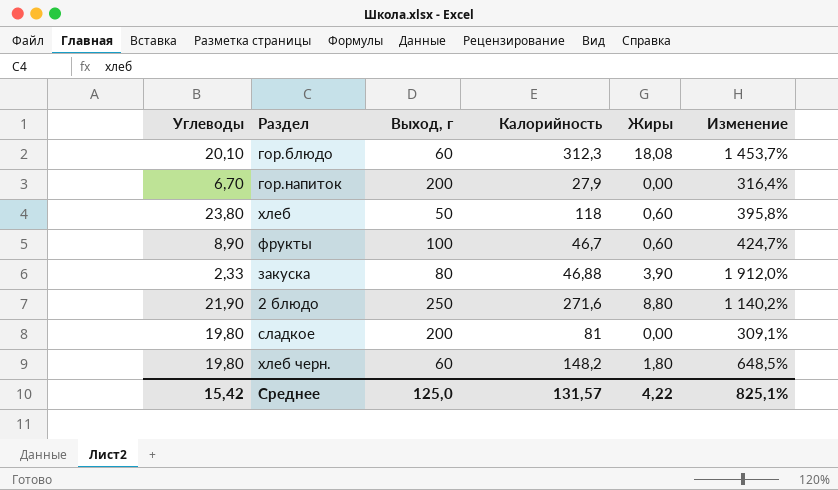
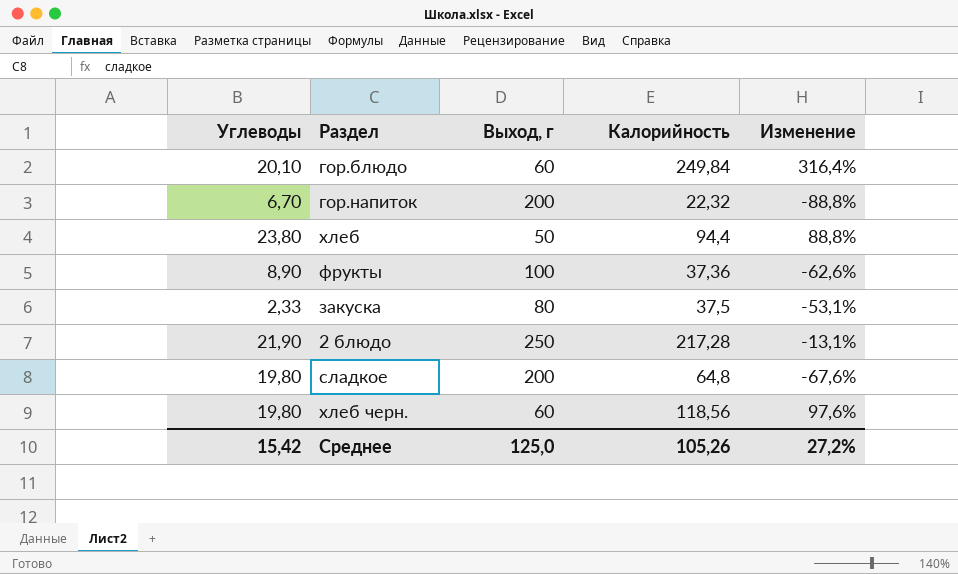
column Жиры | position: 5 -> none
column Изменение | formula: ([Калорийность] - [Углеводы]) / [Углеводы] -> ([Калорийность] - [Выход, г]) / [Выход, г]
гор.блюдо | Калорийность: 312,3 -> 249,84
гор.напиток | Калорийность: 27,9 -> 22,32
хлеб | Калорийность: 118 -> 94,4
фрукты | Калорийность: 46,7 -> 37,36
закуска | Калорийность: 46,88 -> 37,5
2 блюдо | Калорийность: 271,6 -> 217,28
сладкое | Калорийность: 81 -> 64,8
хлеб черн. | Калорийность: 148,2 -> 118,56
Среднее | Калорийность: 131,57 -> 105,26
Среднее | Изменение: 825,1% -> 27,2%

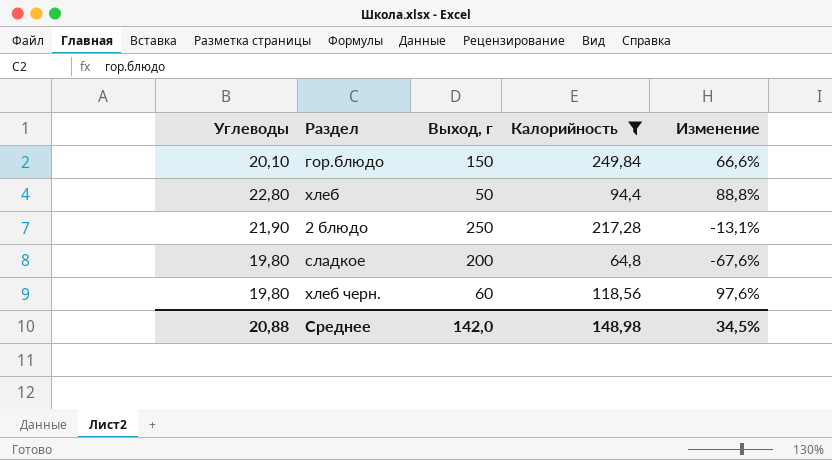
filter: none -> Калорийность >= 64,8
гор.блюдо | Выход, г: 60 -> 150
гор.блюдо | Изменение: 316,4% -> 66,6%
хлеб | Углеводы: 23,80 -> 22,80
Среднее | Углеводы: 15,42 -> 20,88
Среднее | Выход, г: 125,0 -> 142,0
Среднее | Калорийность: 105,26 -> 148,98
Среднее | Изменение: 27,2% -> 34,5%

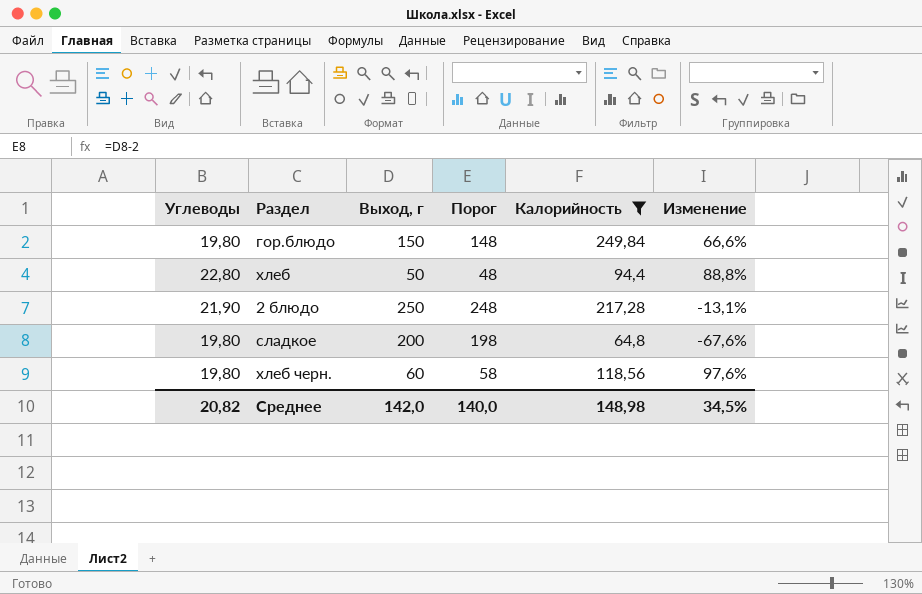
column Порог | formula: none -> [Выход, г] - 2
гор.блюдо | Углеводы: 20,10 -> 19,80
Среднее | Углеводы: 20,88 -> 20,82

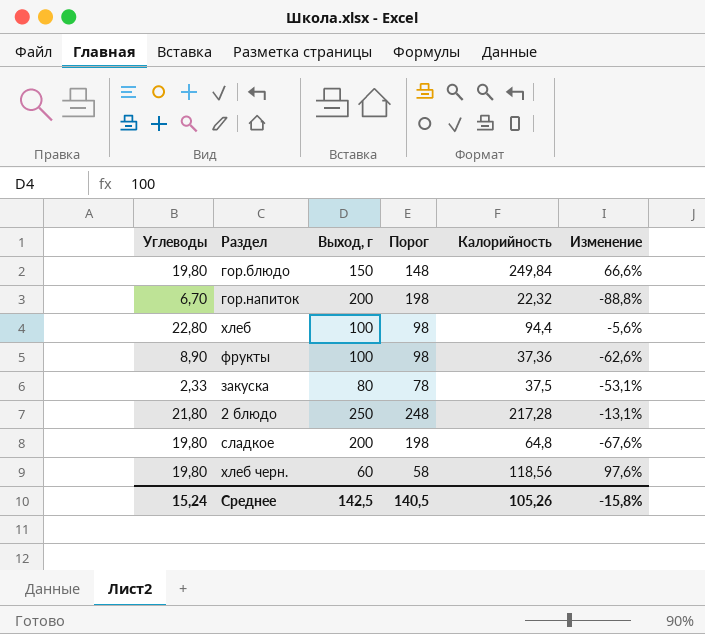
filter: Калорийность >= 64,8 -> none
хлеб | Выход, г: 50 -> 100
хлеб | Порог: 48 -> 98
хлеб | Изменение: 88,8% -> -5,6%
2 блюдо | Углеводы: 21,90 -> 21,80
Среднее | Углеводы: 20,82 -> 15,24
Среднее | Выход, г: 142,0 -> 142,5
Среднее | Порог: 140,0 -> 140,5
Среднее | Калорийность: 148,98 -> 105,26
Среднее | Изменение: 34,5% -> -15,8%

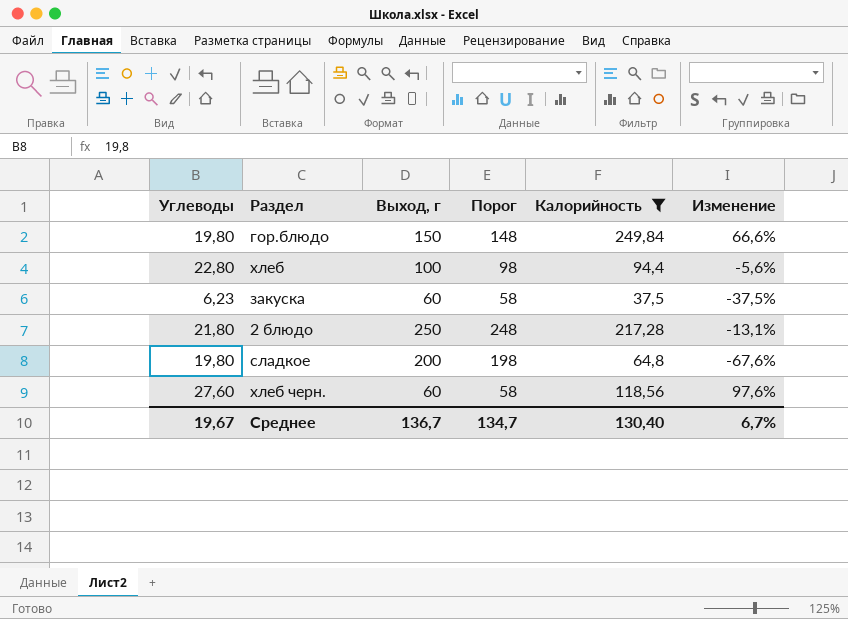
filter: none -> Калорийность >= 37,5
закуска | Углеводы: 2,33 -> 6,23
закуска | Выход, г: 80 -> 60
закуска | Порог: 78 -> 58
закуска | Изменение: -53,1% -> -37,5%
хлеб черн. | Углеводы: 19,80 -> 27,60
Среднее | Углеводы: 15,24 -> 19,67
Среднее | Выход, г: 142,5 -> 136,7
Среднее | Порог: 140,5 -> 134,7
Среднее | Калорийность: 105,26 -> 130,40
Среднее | Изменение: -15,8% -> 6,7%

